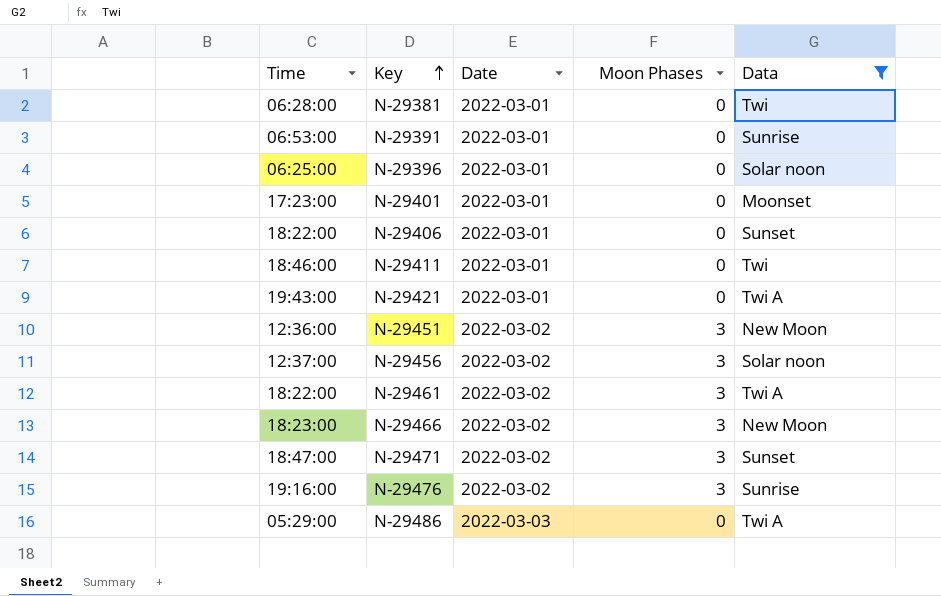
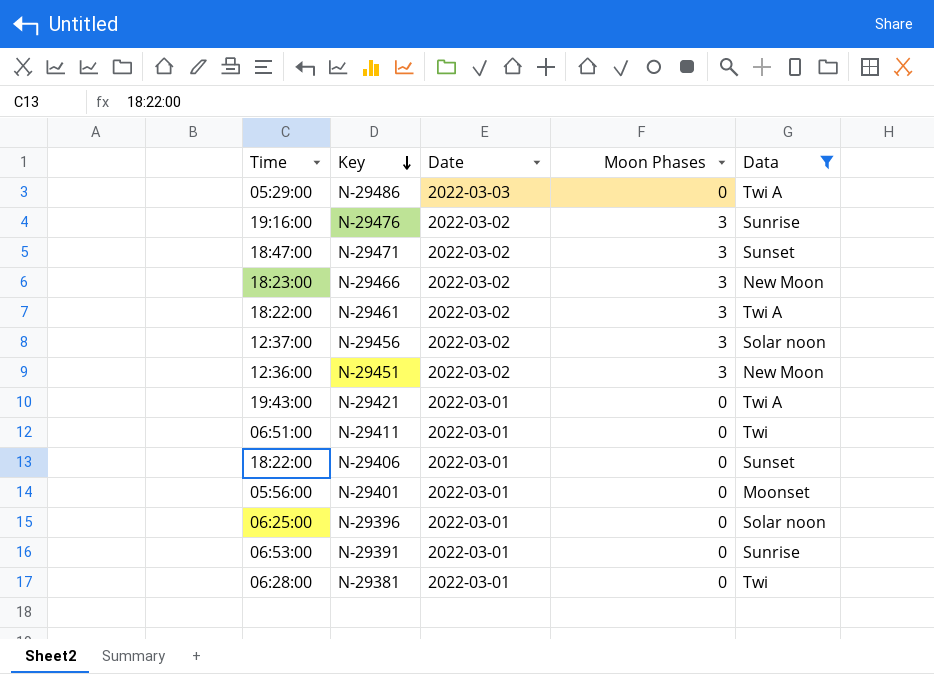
row order: Key ascending -> Key descending
N-29411 | Time: 18:46:00 -> 06:51:00
N-29401 | Time: 17:23:00 -> 05:56:00

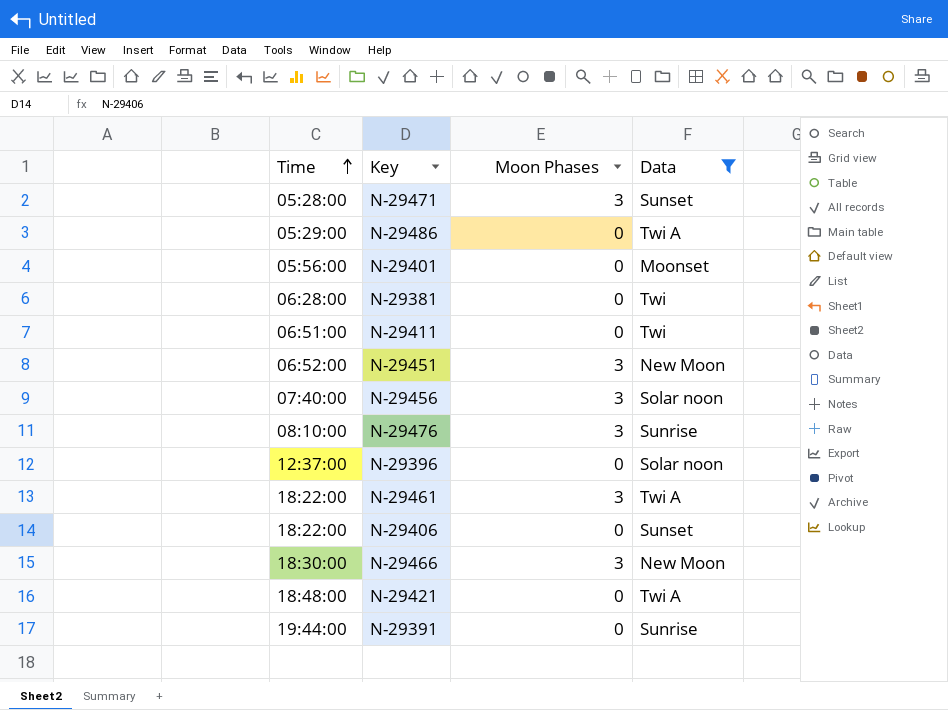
row order: Key descending -> Time ascending
column Date | position: 3 -> none
N-29471 | Time: 18:47:00 -> 05:28:00
N-29451 | Time: 12:36:00 -> 06:52:00
N-29456 | Time: 12:37:00 -> 07:40:00
N-29476 | Time: 19:16:00 -> 08:10:00
N-29396 | Time: 06:25:00 -> 12:37:00
N-29466 | Time: 18:23:00 -> 18:30:00
N-29421 | Time: 19:43:00 -> 18:48:00
N-29391 | Time: 06:53:00 -> 19:44:00

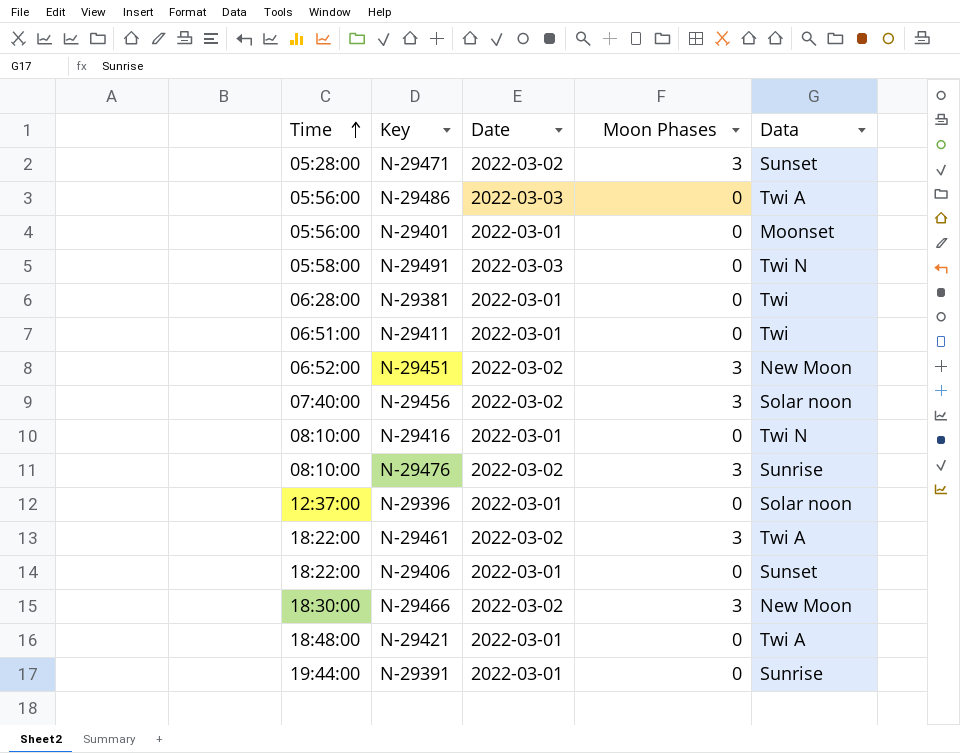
filter: Data != Twi N -> none
column Date | position: none -> 3
N-29486 | Time: 05:29:00 -> 05:56:00

